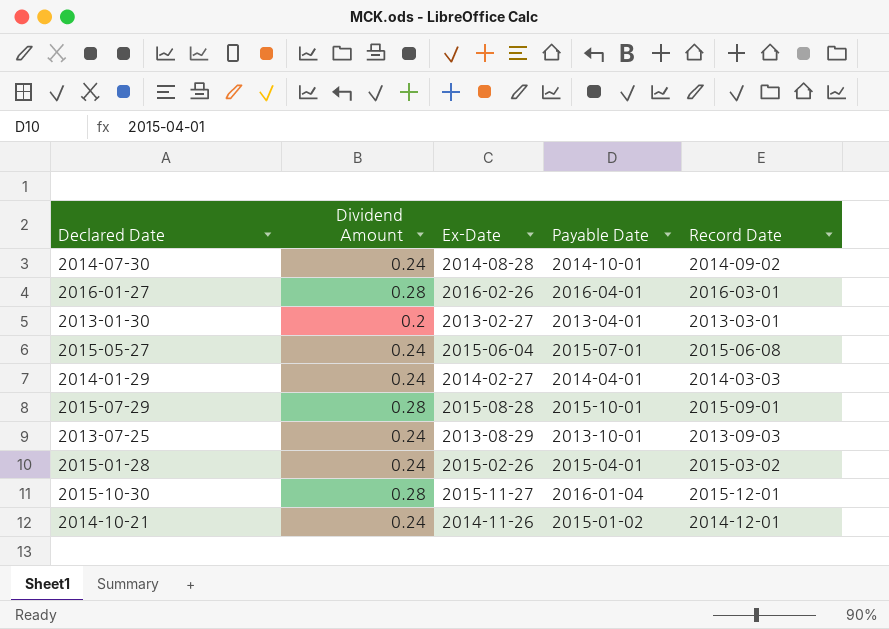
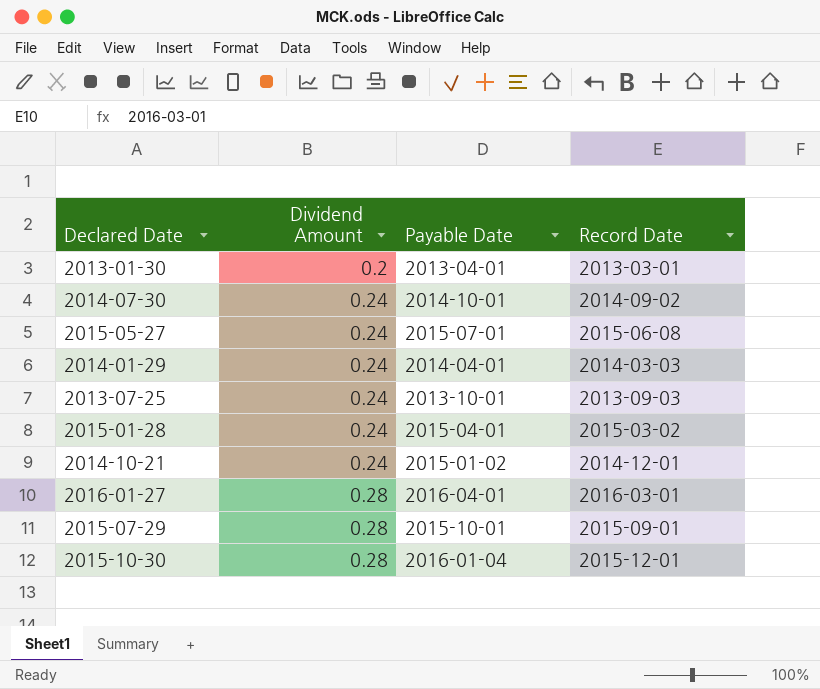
row order: none -> Dividend Amount ascending
column Ex-Date | position: 3 -> none

